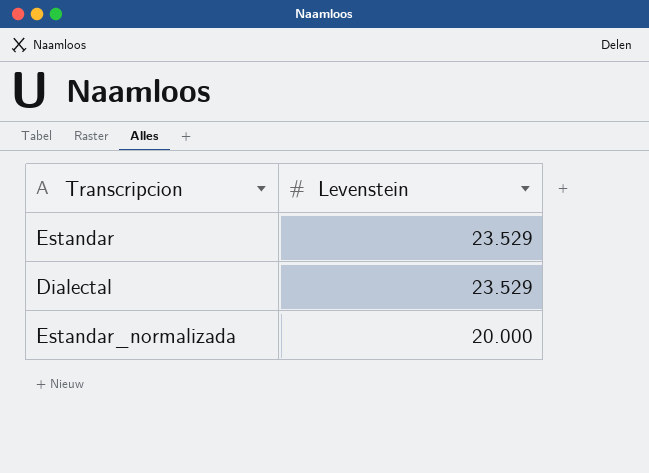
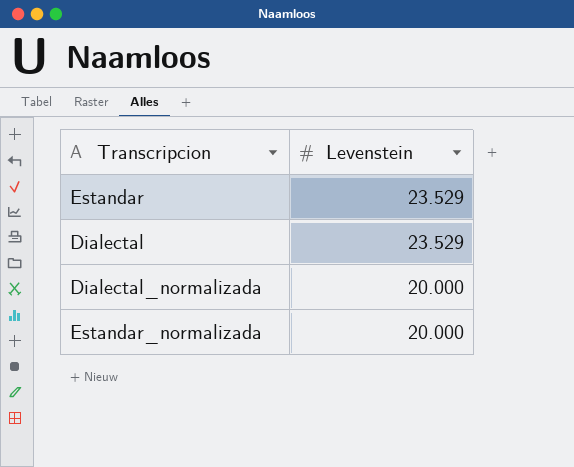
row Dialectal_normalizada: none -> 20.000

